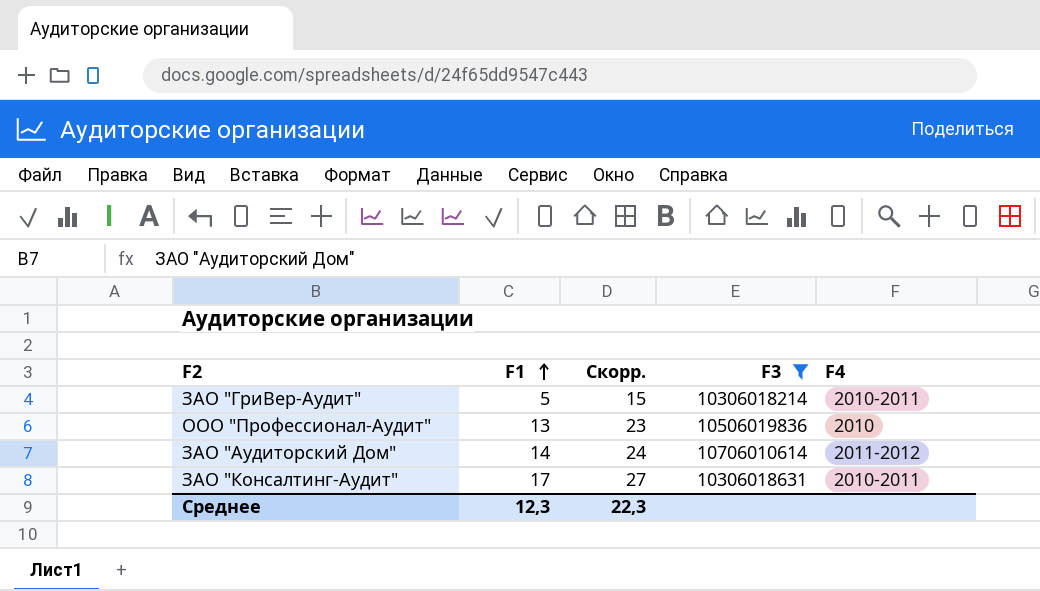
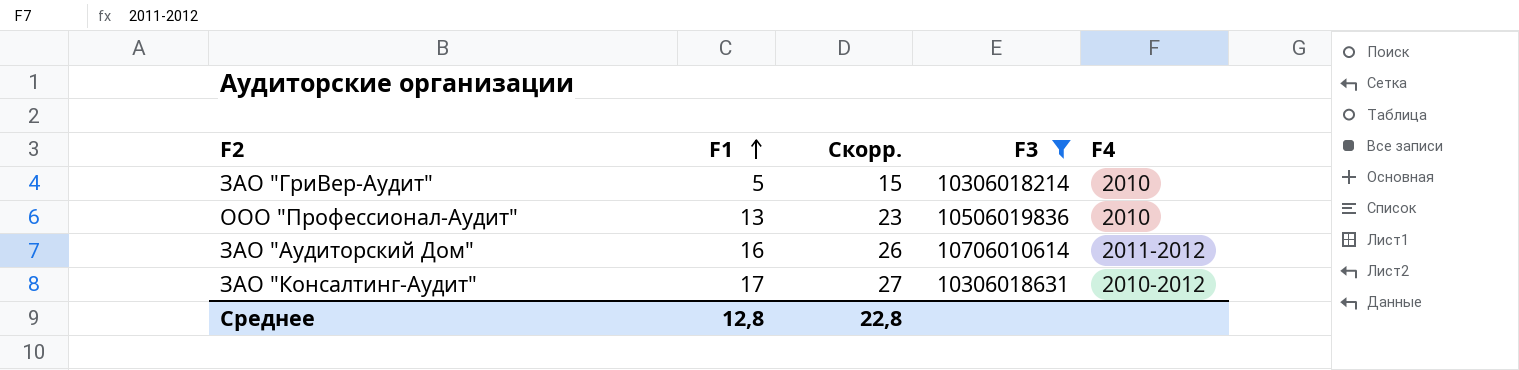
ЗАО "ГриВер-Аудит" | F4: 2010-2011 -> 2010
ЗАО "Аудиторский Дом" | F1: 14 -> 16
ЗАО "Аудиторский Дом" | Скорр.: 24 -> 26
ЗАО "Консалтинг-Аудит" | F4: 2010-2011 -> 2010-2012
Среднее | F1: 12,3 -> 12,8
Среднее | Скорр.: 22,3 -> 22,8

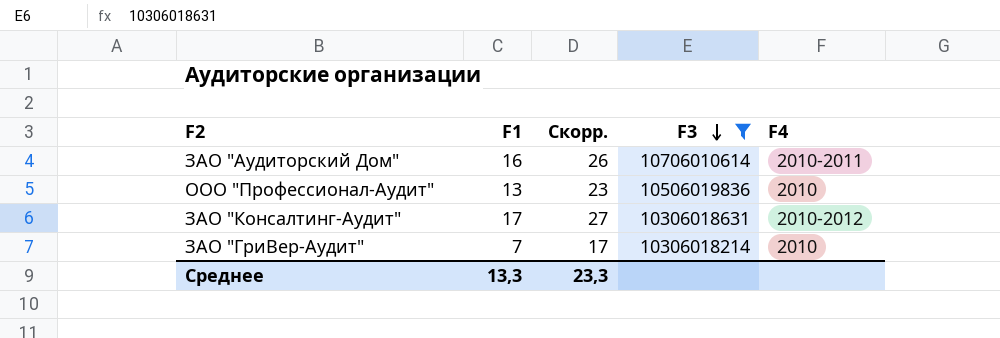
row order: F1 ascending -> F3 descending
ЗАО "Аудиторский Дом" | F4: 2011-2012 -> 2010-2011
ЗАО "ГриВер-Аудит" | F1: 5 -> 7
ЗАО "ГриВер-Аудит" | Скорр.: 15 -> 17
Среднее | F1: 12,8 -> 13,3
Среднее | Скорр.: 22,8 -> 23,3

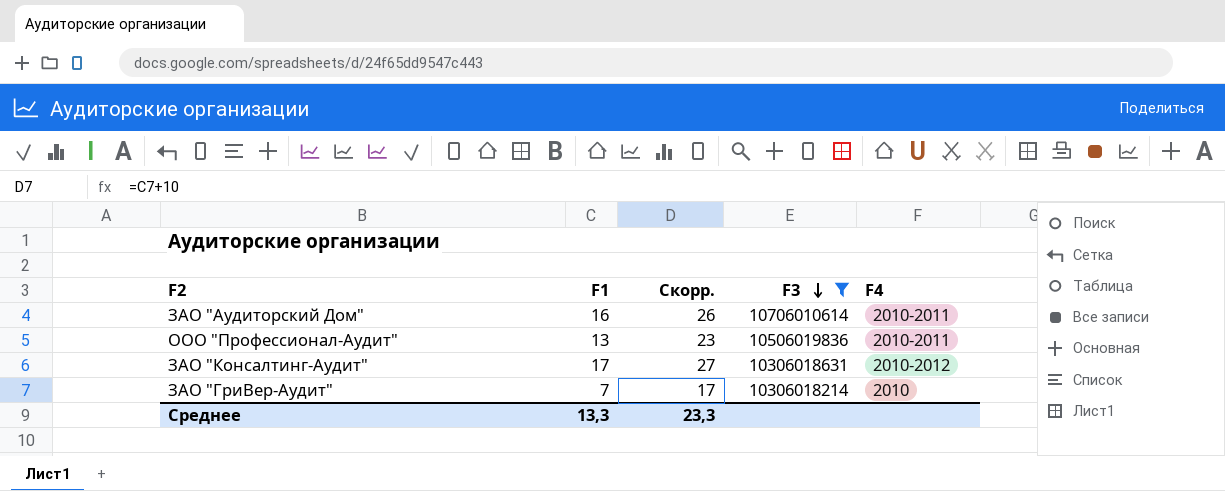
ООО "Профессионал-Аудит" | F4: 2010 -> 2010-2011

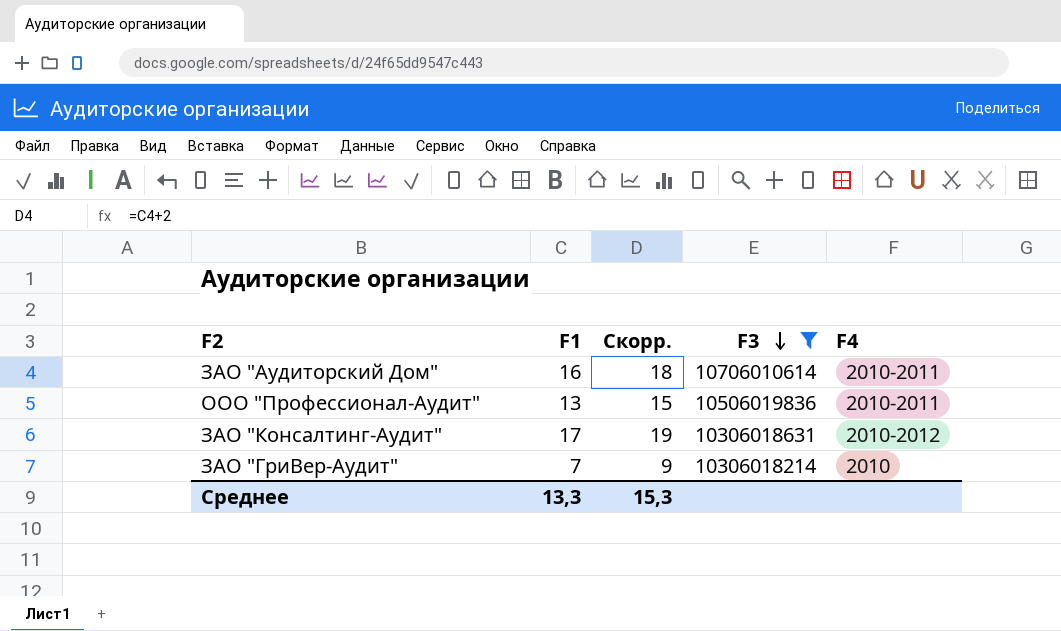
column Скорр. | formula: [F1] + 10 -> [F1] + 2
Среднее | Скорр.: 23,3 -> 15,3

